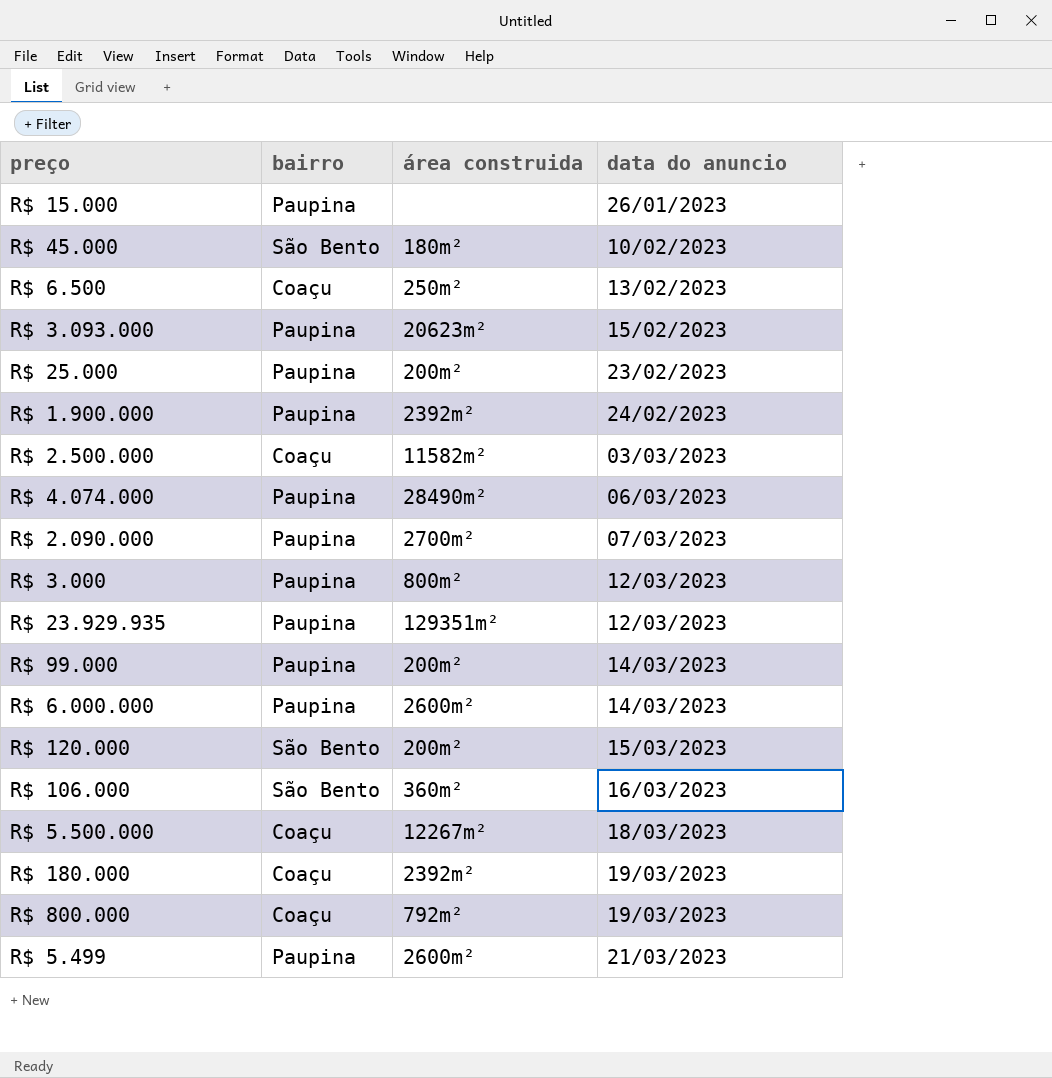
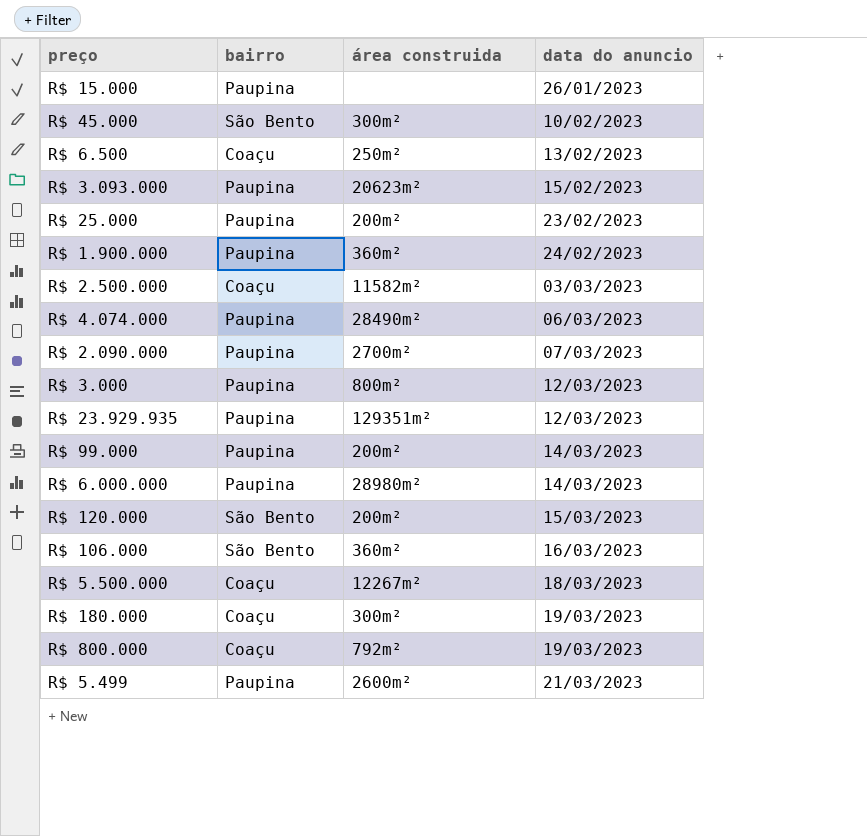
R$ 45.000 | área construida: 180m² -> 300m²
R$ 1.900.000 | área construida: 2392m² -> 360m²
R$ 6.000.000 | área construida: 2600m² -> 28980m²
R$ 180.000 | área construida: 2392m² -> 300m²

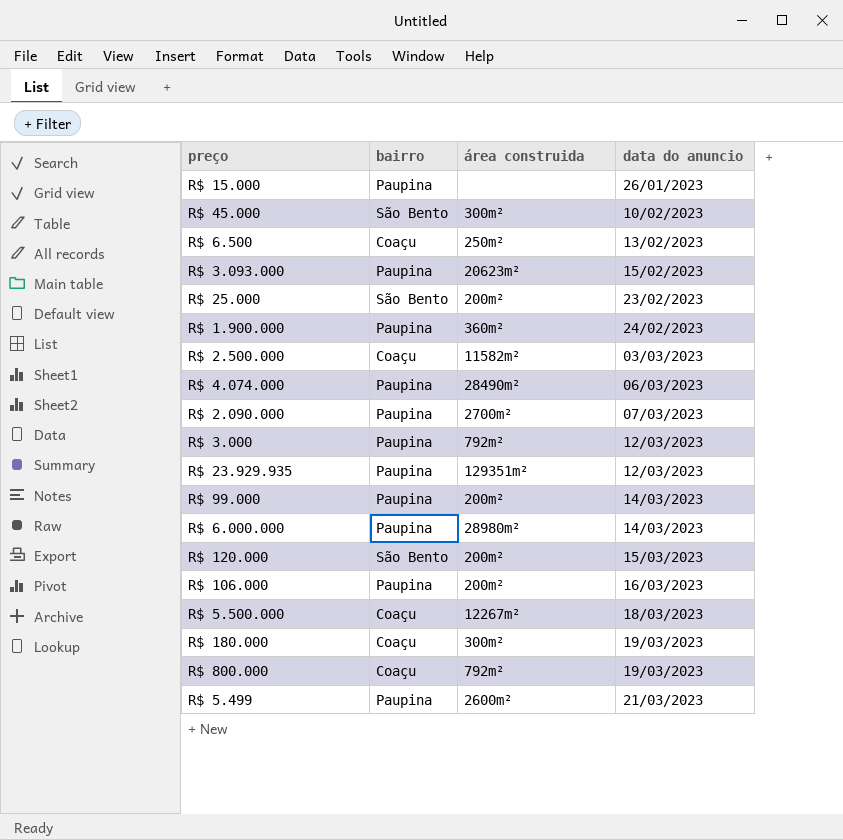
R$ 25.000 | bairro: Paupina -> São Bento
R$ 3.000 | área construida: 800m² -> 792m²
R$ 106.000 | bairro: São Bento -> Paupina
R$ 106.000 | área construida: 360m² -> 200m²

